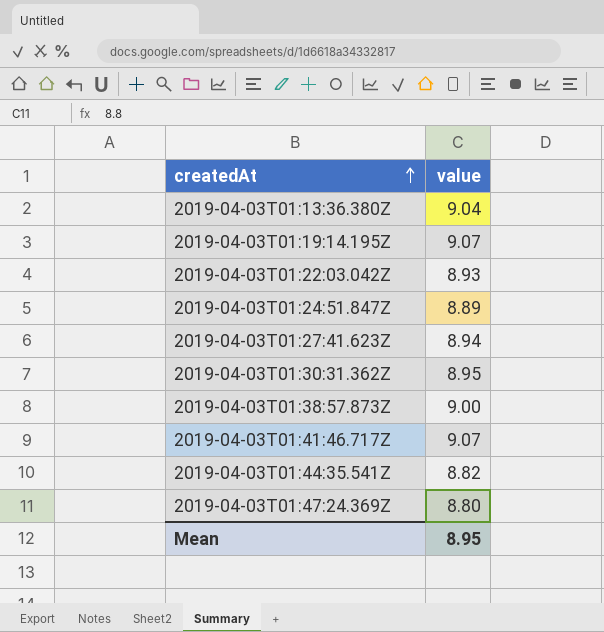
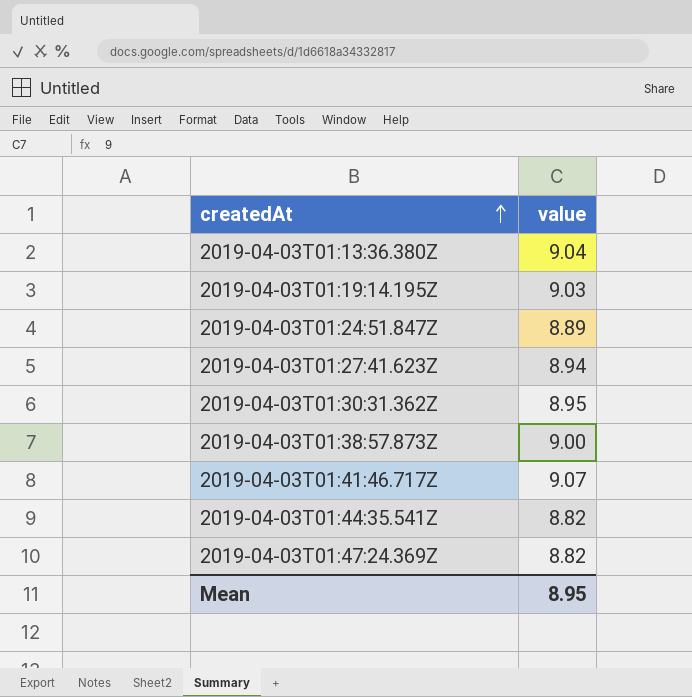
row 2019-04-03T01:22:03.042Z: 8.93 -> none
2019-04-03T01:19:14.195Z | value: 9.07 -> 9.03
2019-04-03T01:47:24.369Z | value: 8.80 -> 8.82

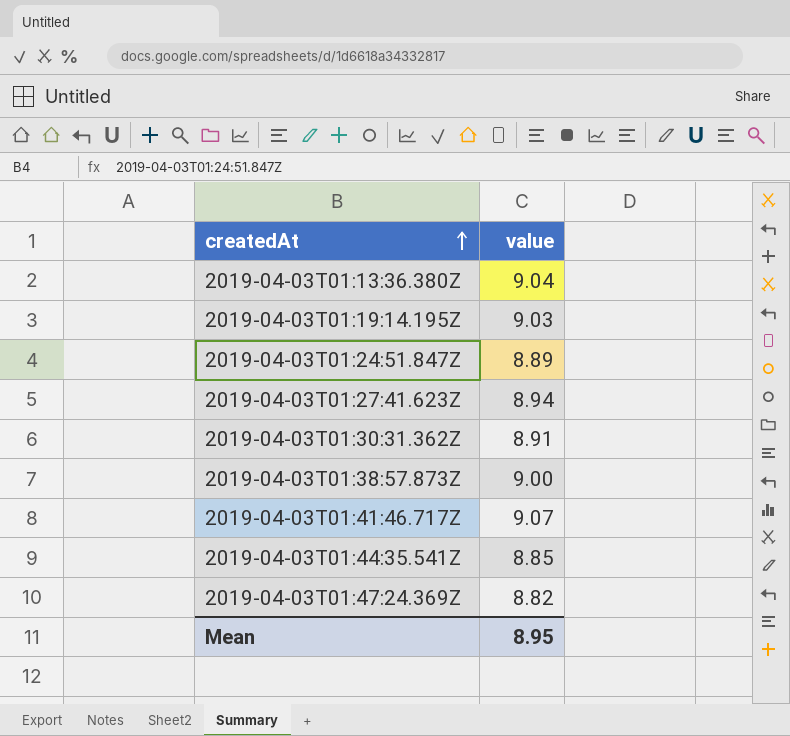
2019-04-03T01:30:31.362Z | value: 8.95 -> 8.91
2019-04-03T01:44:35.541Z | value: 8.82 -> 8.85

